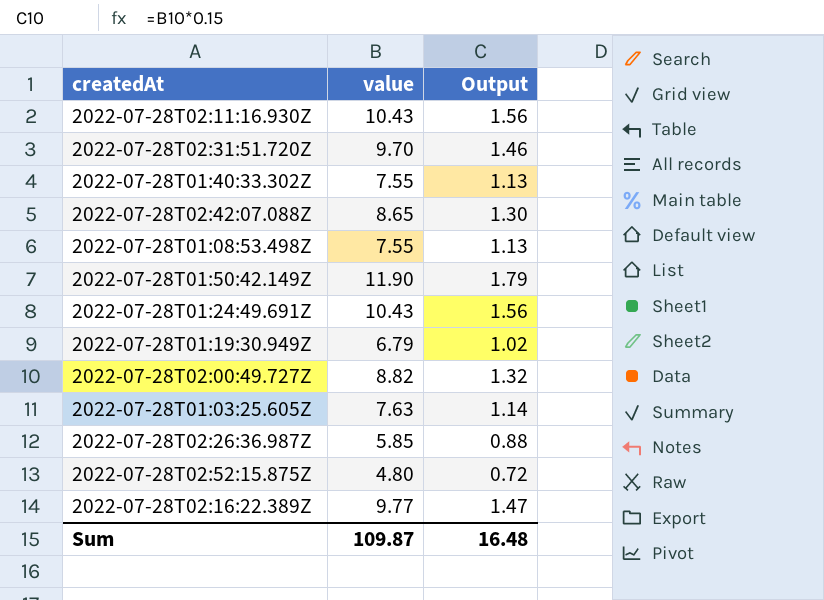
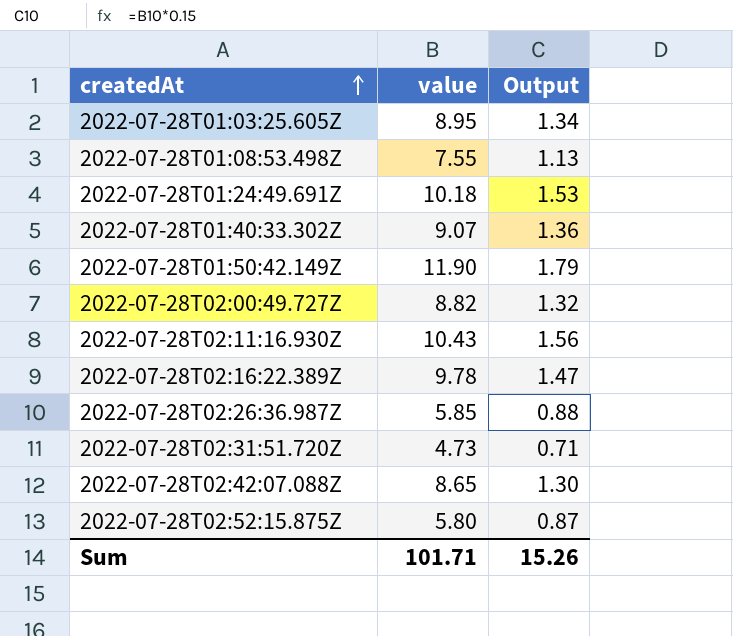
row order: none -> createdAt ascending
row 2022-07-28T01:19:30.949Z: 6.79 | 1.02 -> none
2022-07-28T01:03:25.605Z | value: 7.63 -> 8.95
2022-07-28T01:03:25.605Z | Output: 1.14 -> 1.34
2022-07-28T01:24:49.691Z | value: 10.43 -> 10.18
2022-07-28T01:24:49.691Z | Output: 1.56 -> 1.53
2022-07-28T01:40:33.302Z | value: 7.55 -> 9.07
2022-07-28T01:40:33.302Z | Output: 1.13 -> 1.36
2022-07-28T02:16:22.389Z | value: 9.77 -> 9.78
2022-07-28T02:31:51.720Z | value: 9.70 -> 4.73
2022-07-28T02:31:51.720Z | Output: 1.46 -> 0.71
2022-07-28T02:52:15.875Z | value: 4.80 -> 5.80
2022-07-28T02:52:15.875Z | Output: 0.72 -> 0.87
Sum | value: 109.87 -> 101.71
Sum | Output: 16.48 -> 15.26

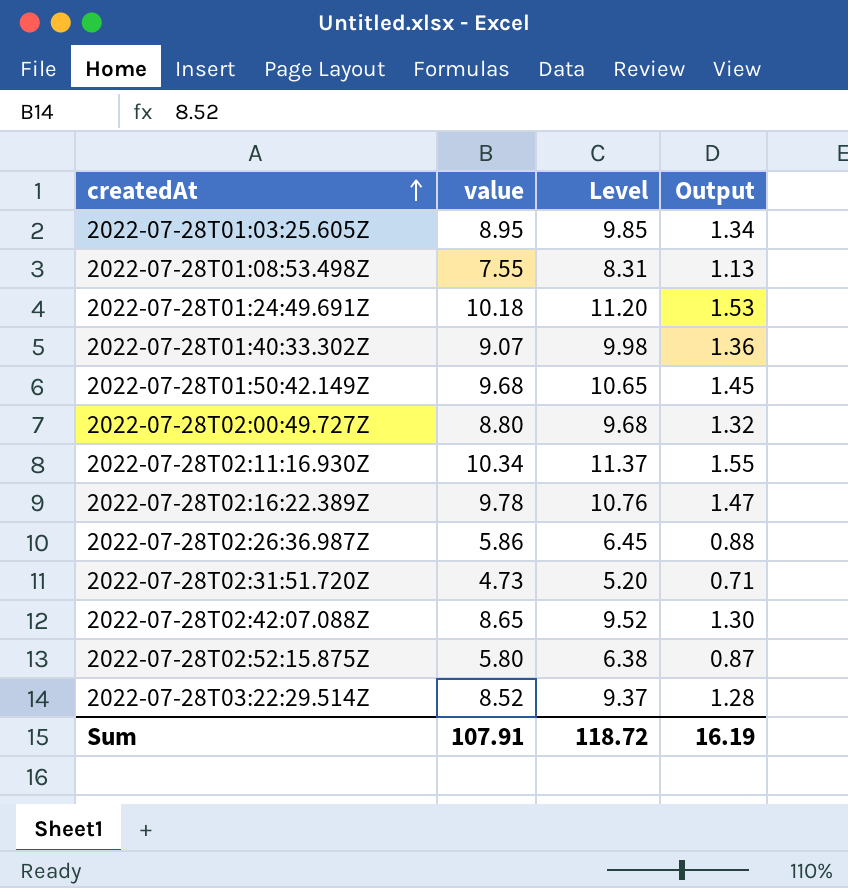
column Level | formula: none -> [value] * 1.1
2022-07-28T01:50:42.149Z | value: 11.90 -> 9.68
2022-07-28T01:50:42.149Z | Output: 1.79 -> 1.45
2022-07-28T02:00:49.727Z | value: 8.82 -> 8.80
2022-07-28T02:11:16.930Z | value: 10.43 -> 10.34
2022-07-28T02:11:16.930Z | Output: 1.56 -> 1.55
2022-07-28T02:26:36.987Z | value: 5.85 -> 5.86
row 2022-07-28T03:22:29.514Z: none -> 8.52 | 9.37 | 1.28
Sum | value: 101.71 -> 107.91
Sum | Output: 15.26 -> 16.19

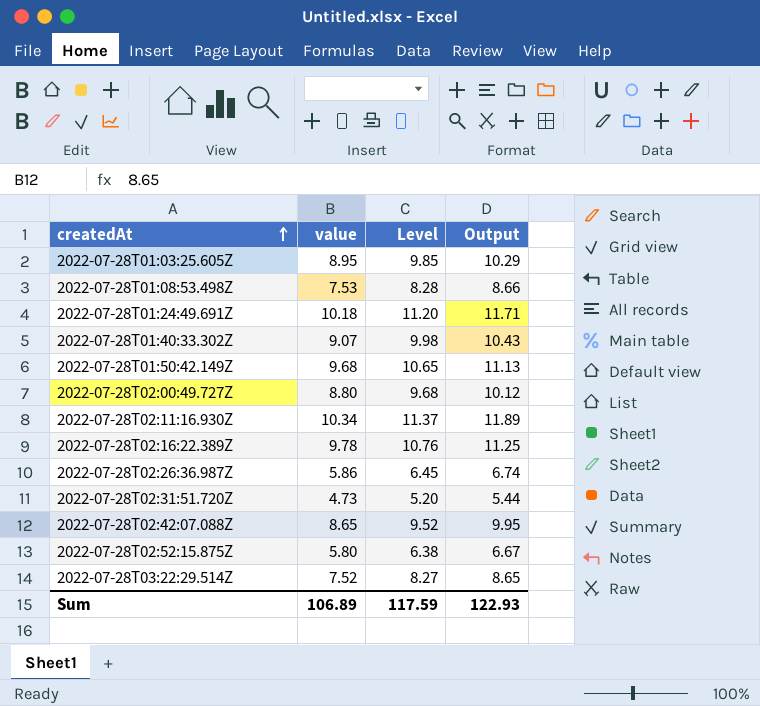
column Output | formula: [value] * 0.15 -> [value] * 1.15
2022-07-28T01:08:53.498Z | value: 7.55 -> 7.53
2022-07-28T01:08:53.498Z | Level: 8.31 -> 8.28
2022-07-28T03:22:29.514Z | value: 8.52 -> 7.52
2022-07-28T03:22:29.514Z | Level: 9.37 -> 8.27
Sum | value: 107.91 -> 106.89
Sum | Level: 118.72 -> 117.59
Sum | Output: 16.19 -> 122.93

